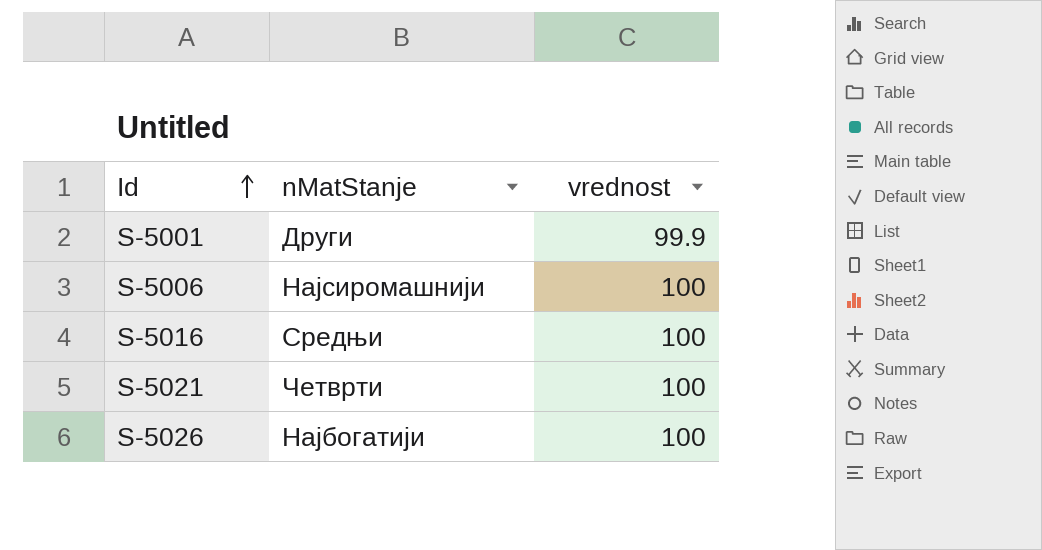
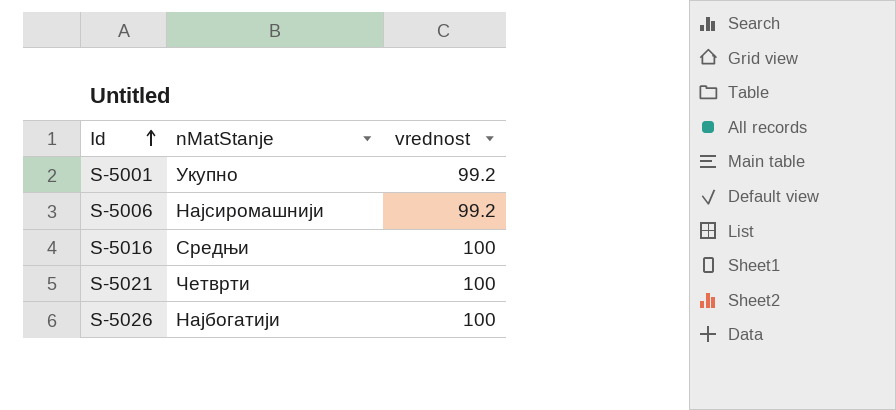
S-5001 | nMatStanje: Други -> Укупно
S-5001 | vrednost: 99.9 -> 99.2
S-5006 | vrednost: 100 -> 99.2

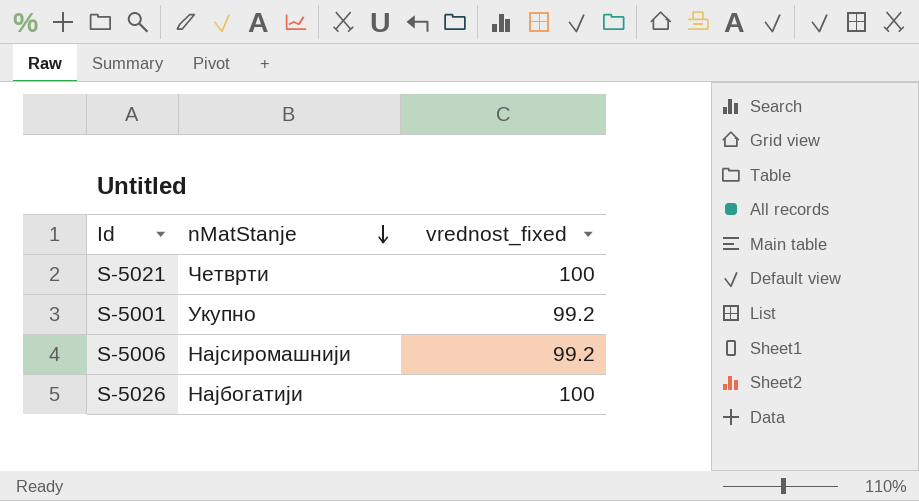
row order: Id ascending -> nMatStanje descending
column name: vrednost -> vrednost_fixed
row S-5016: Средњи | 100 -> none

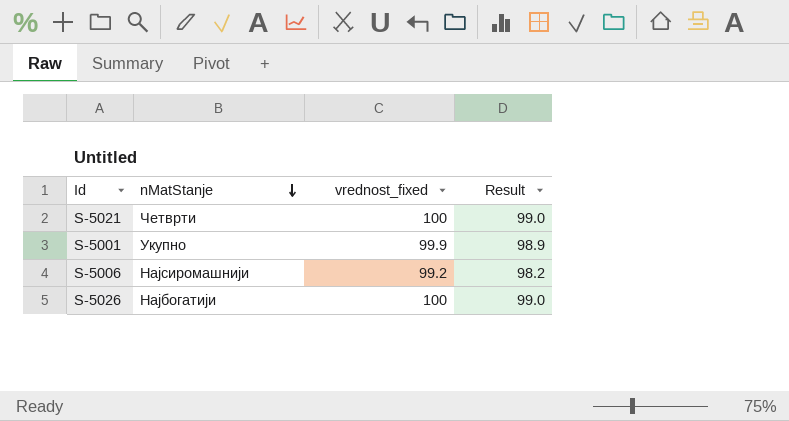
column Result | formula: none -> [vrednost_fixed] - 1
S-5001 | vrednost_fixed: 99.2 -> 99.9

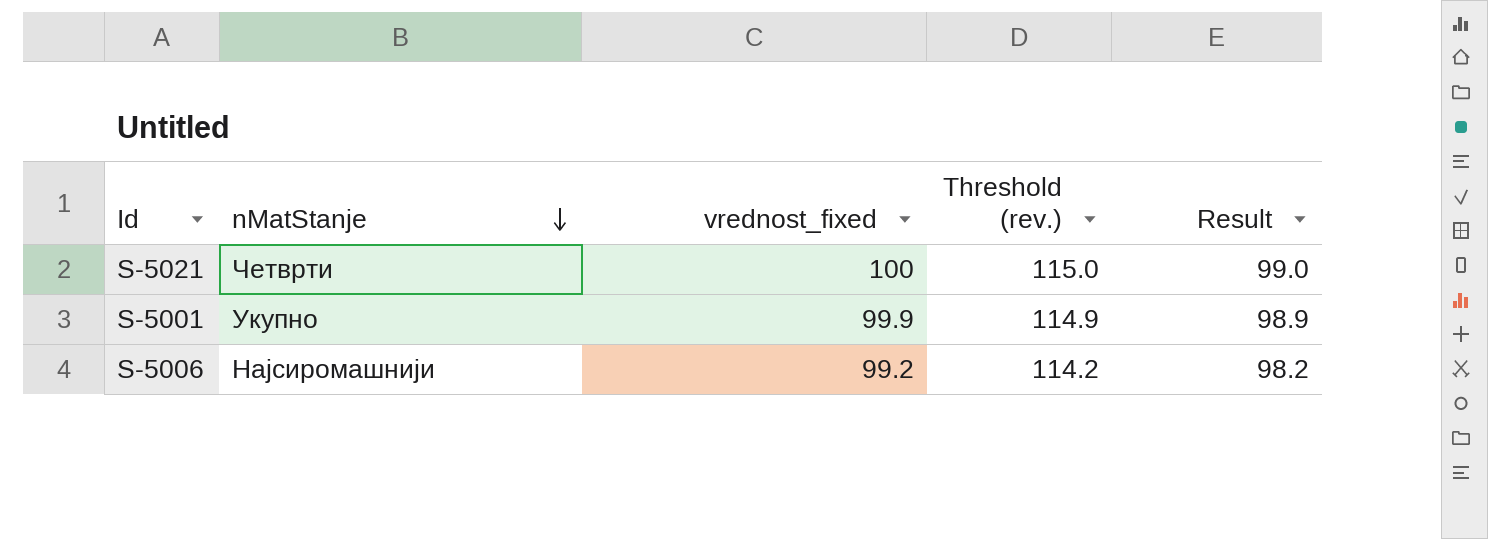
column Threshold (rev.) | formula: none -> [vrednost_fixed] + 15
row S-5026: Најбогатији | 100 | 99.0 -> none

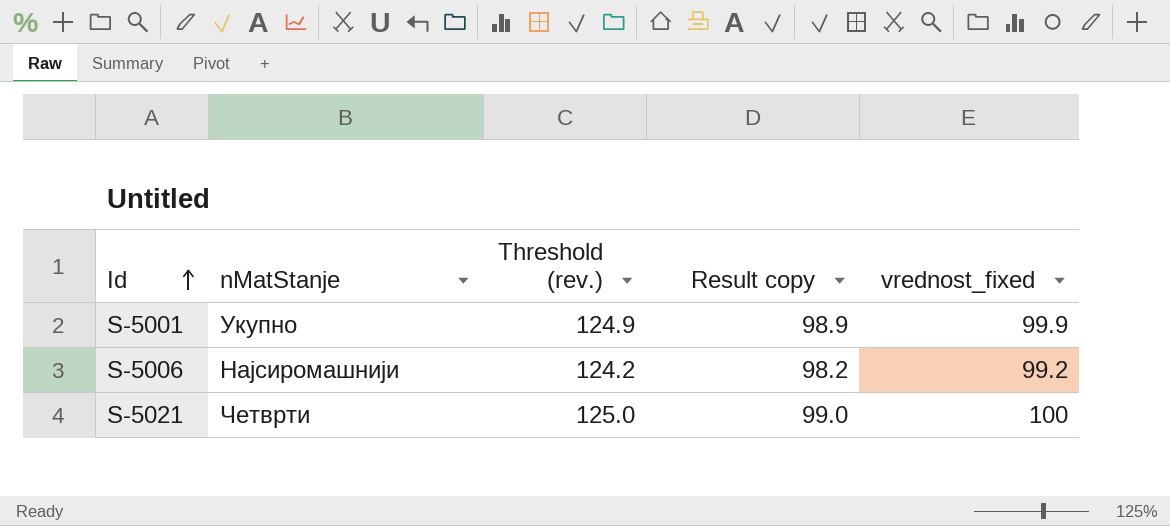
row order: nMatStanje descending -> Id ascending
column Threshold (rev.) | formula: [vrednost_fixed] + 15 -> [vrednost_fixed] + 25
column name: Result -> Result copy
column vrednost_fixed | position: 3 -> 5

